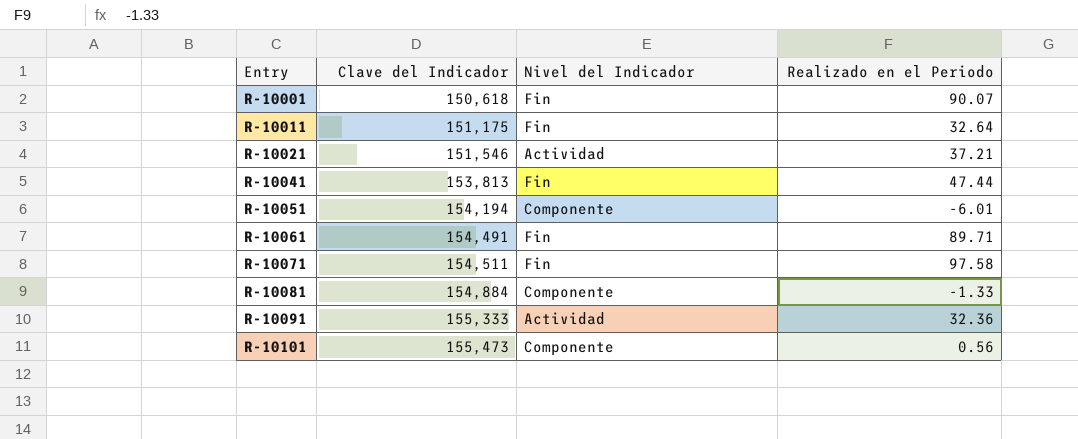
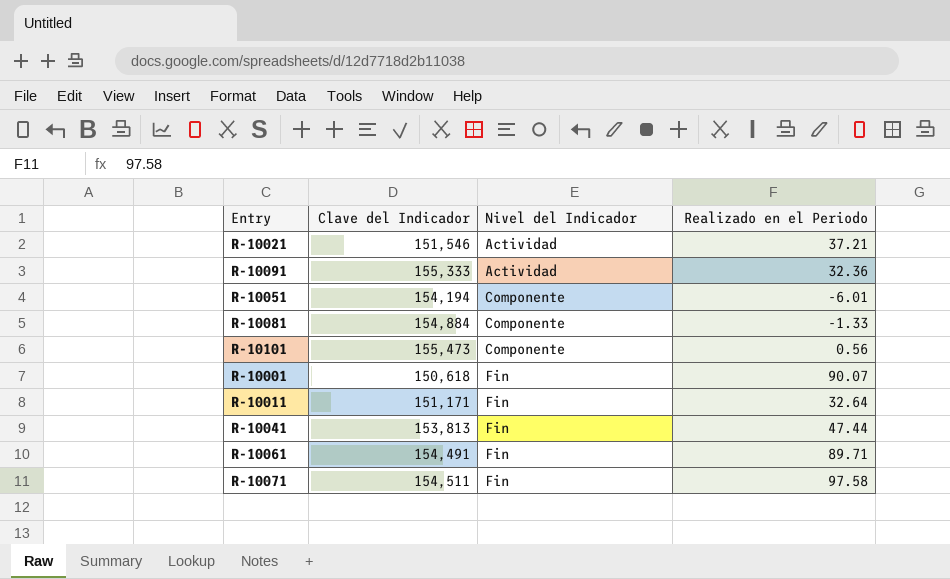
row order: Entry ascending -> Nivel del Indicador ascending
R-10011 | Clave del Indicador: 151,175 -> 151,171

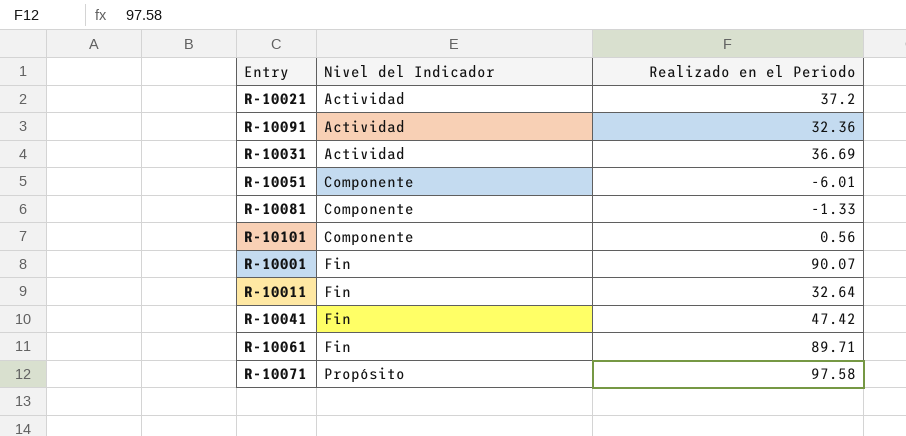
column Clave del Indicador | position: 2 -> none
R-10021 | Realizado en el Periodo: 37.21 -> 37.2
row R-10031: none -> Actividad | 36.69
R-10041 | Realizado en el Periodo: 47.44 -> 47.42
R-10071 | Nivel del Indicador: Fin -> Propósito

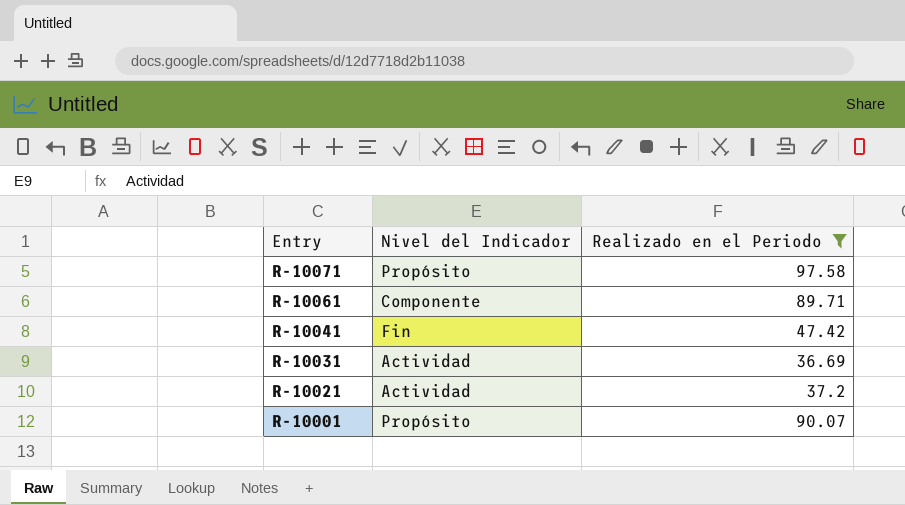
filter: none -> Realizado en el Periodo >= 36.69
row order: Nivel del Indicador ascending -> Entry descending
R-10061 | Nivel del Indicador: Fin -> Componente
R-10001 | Nivel del Indicador: Fin -> Propósito

